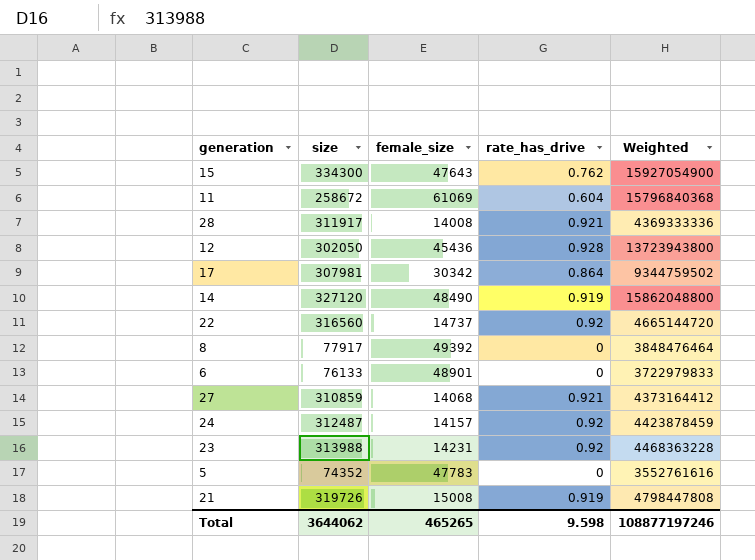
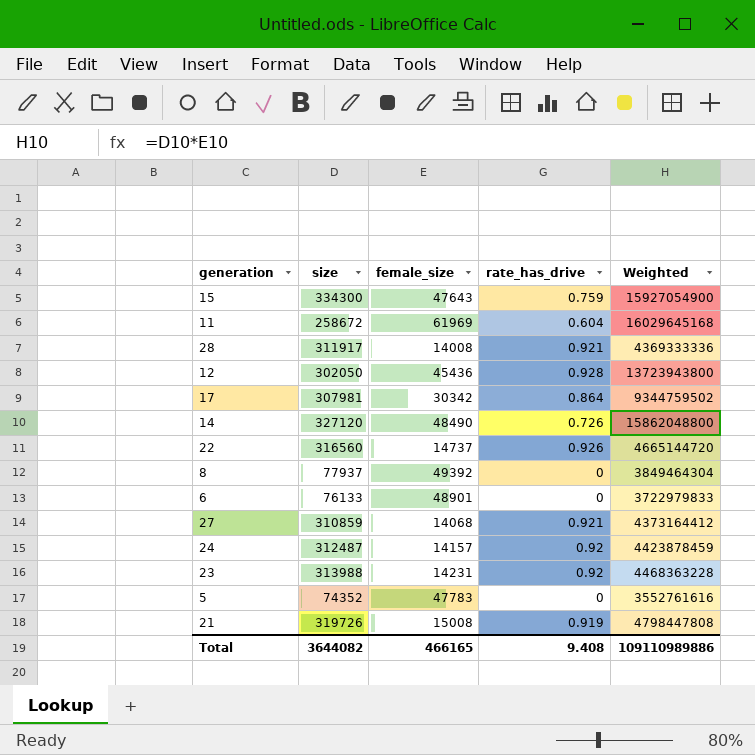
15 | rate_has_drive: 0.762 -> 0.759
11 | female_size: 61069 -> 61969
11 | Weighted: 15796840368 -> 16029645168
14 | rate_has_drive: 0.919 -> 0.726
22 | rate_has_drive: 0.92 -> 0.926
8 | size: 77917 -> 77937
8 | Weighted: 3848476464 -> 3849464304
Total | size: 3644062 -> 3644082
Total | female_size: 465265 -> 466165
Total | rate_has_drive: 9.598 -> 9.408
Total | Weighted: 108877197246 -> 109110989886

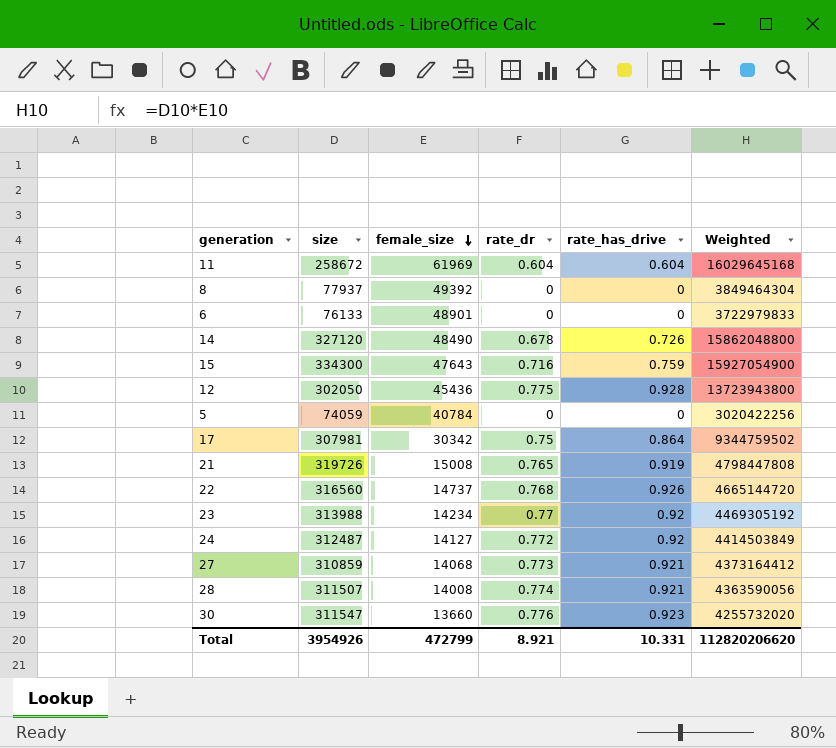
row order: none -> female_size descending
column rate_dr | position: none -> 4
5 | size: 74352 -> 74059
5 | female_size: 47783 -> 40784
5 | Weighted: 3552761616 -> 3020422256
23 | female_size: 14231 -> 14234
23 | Weighted: 4468363228 -> 4469305192
24 | female_size: 14157 -> 14127
24 | Weighted: 4423878459 -> 4414503849
28 | size: 311917 -> 311507
28 | Weighted: 4369333336 -> 4363590056
row 30: none -> 311547 | 13660 | 0.776 | 0.923 | 4255732020
Total | size: 3644082 -> 3954926
Total | female_size: 466165 -> 472799
Total | rate_has_drive: 9.408 -> 10.331
Total | Weighted: 109110989886 -> 112820206620

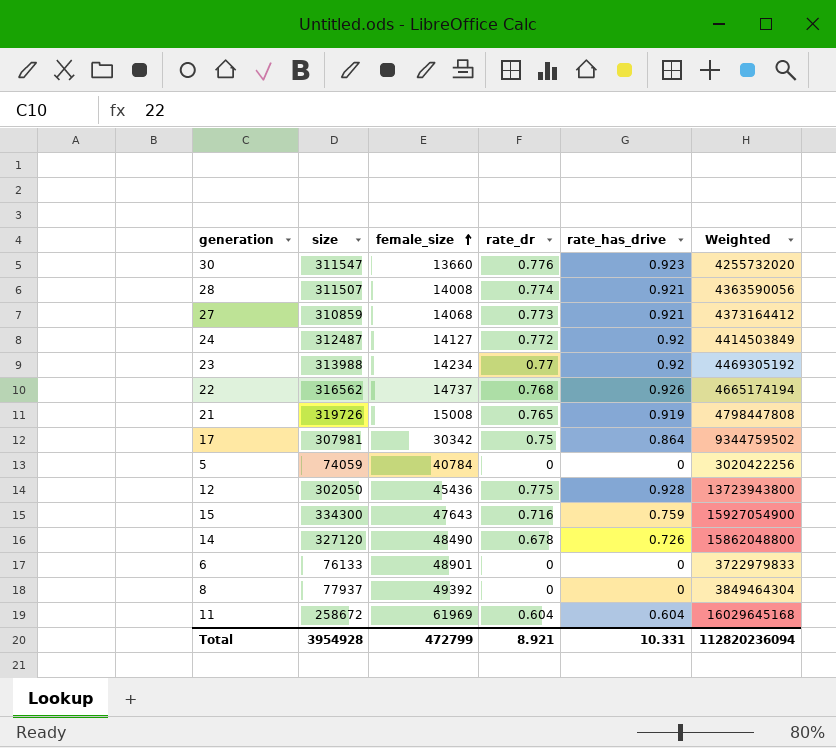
row order: female_size descending -> female_size ascending
22 | size: 316560 -> 316562
22 | Weighted: 4665144720 -> 4665174194
Total | size: 3954926 -> 3954928
Total | Weighted: 112820206620 -> 112820236094

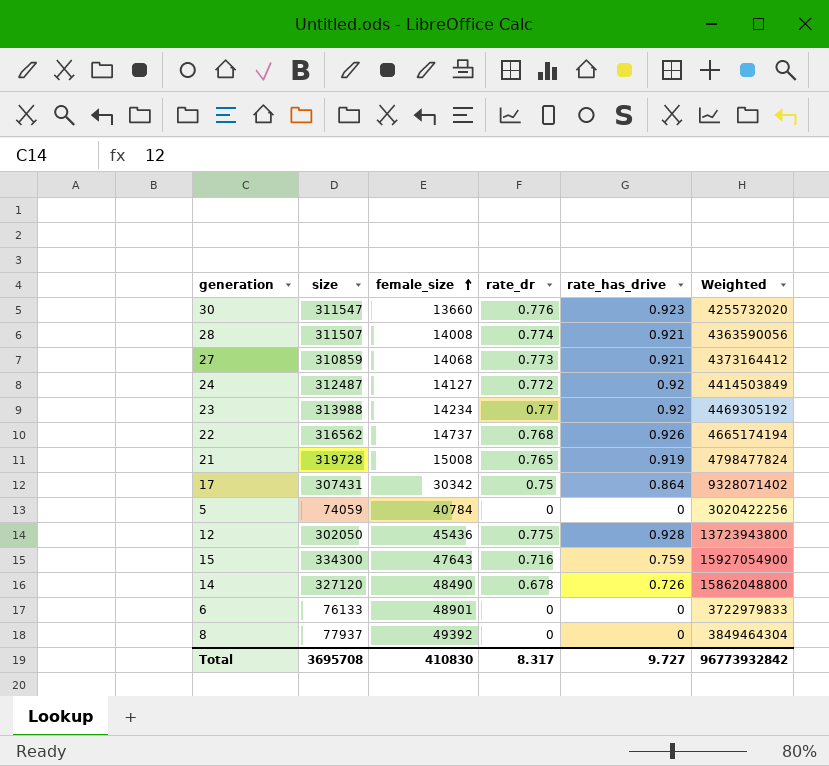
row 11: 258672 | 61969 | 0.604 | 0.604 | 16029645168 -> none
21 | size: 319726 -> 319728
21 | Weighted: 4798447808 -> 4798477824
17 | size: 307981 -> 307431
17 | Weighted: 9344759502 -> 9328071402
Total | size: 3954928 -> 3695708
Total | female_size: 472799 -> 410830
Total | rate_dr: 8.921 -> 8.317
Total | rate_has_drive: 10.331 -> 9.727
Total | Weighted: 112820236094 -> 96773932842

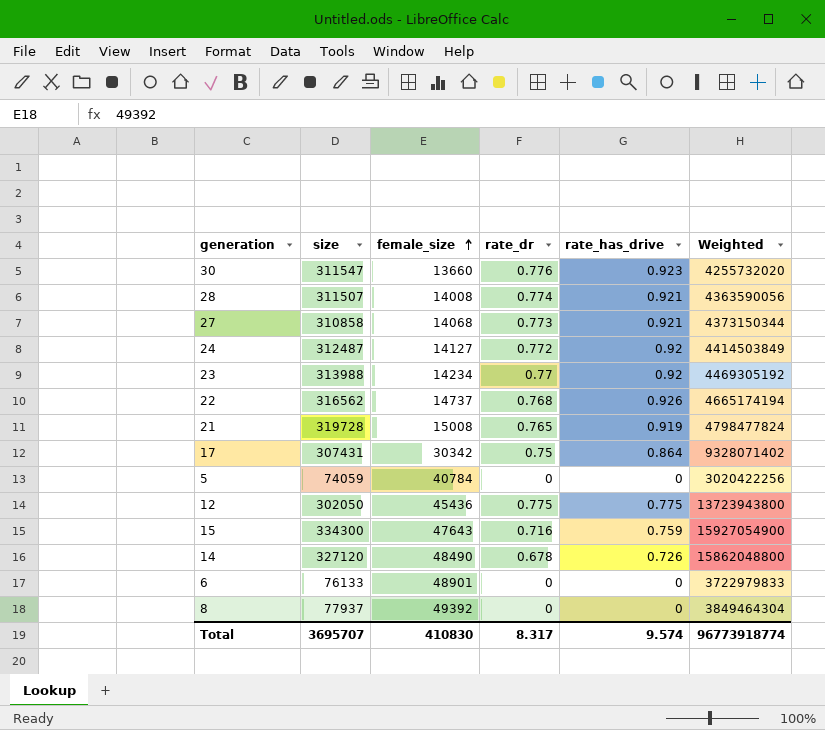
27 | size: 310859 -> 310858
27 | Weighted: 4373164412 -> 4373150344
12 | rate_has_drive: 0.928 -> 0.775
Total | size: 3695708 -> 3695707
Total | rate_has_drive: 9.727 -> 9.574
Total | Weighted: 96773932842 -> 96773918774

